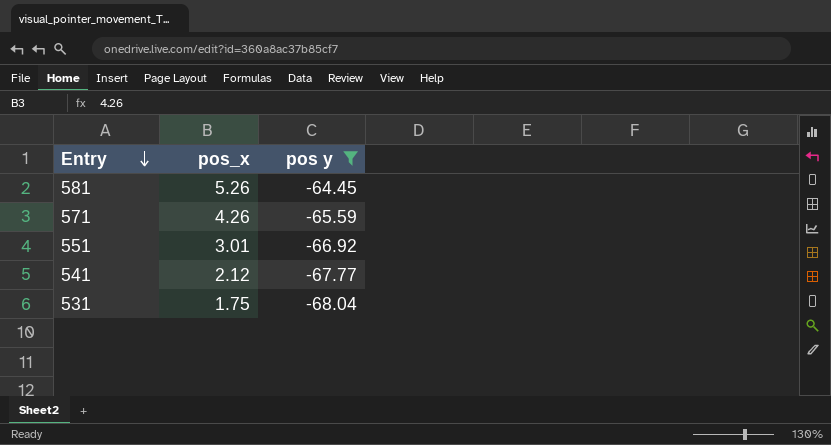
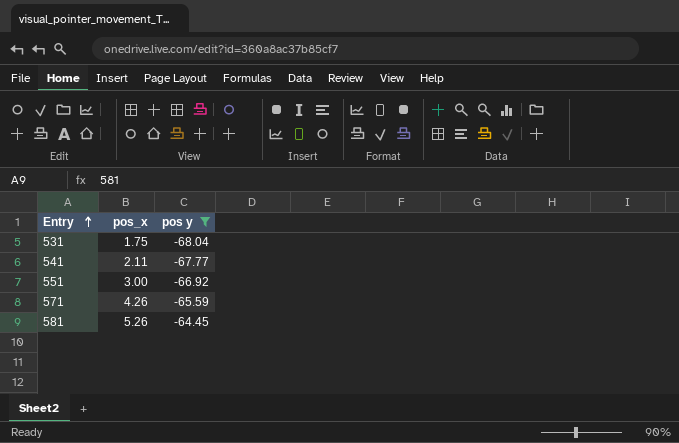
row order: Entry descending -> Entry ascending
541 | pos_x: 2.12 -> 2.11
551 | pos_x: 3.01 -> 3.00

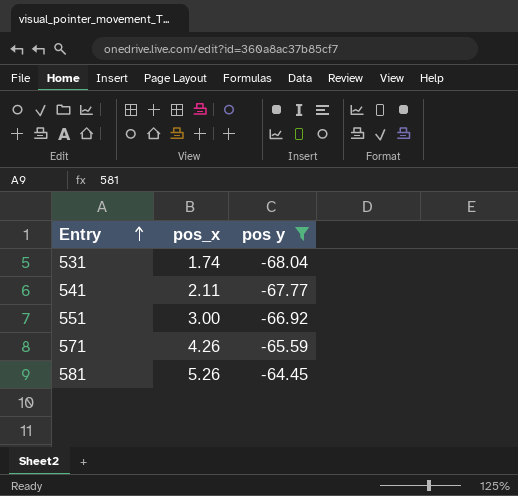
531 | pos_x: 1.75 -> 1.74

